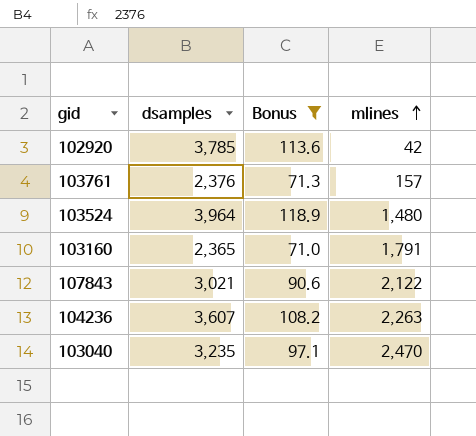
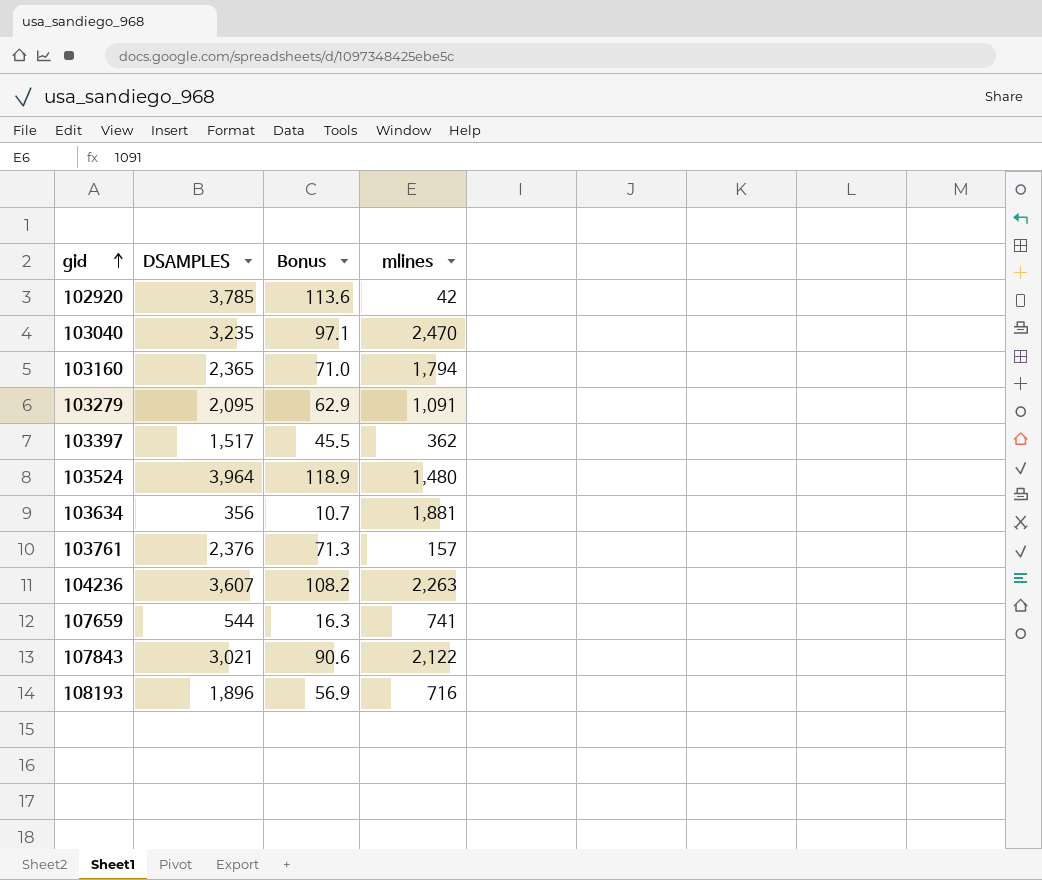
filter: Bonus >= 71.0 -> none
row order: mlines ascending -> gid ascending
column name: dsamples -> DSAMPLES
103160 | mlines: 1,791 -> 1,794

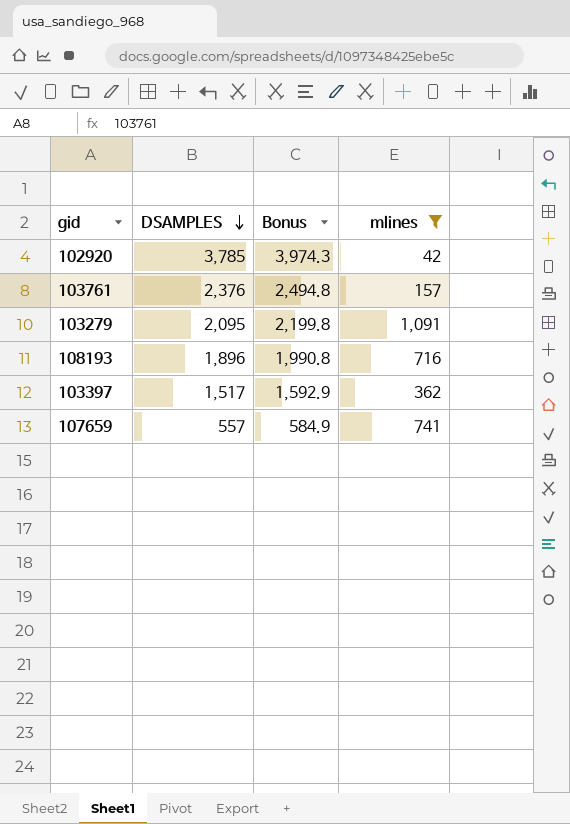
filter: none -> mlines <= 1,091
row order: gid ascending -> DSAMPLES descending
column Bonus | formula: [DSAMPLES] * 0.03 -> [DSAMPLES] * 1.05
107659 | DSAMPLES: 544 -> 557

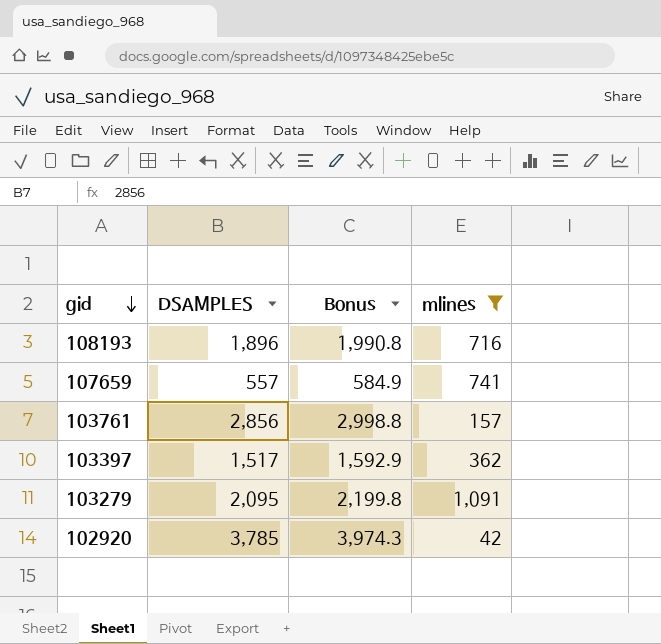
row order: DSAMPLES descending -> gid descending
103761 | DSAMPLES: 2,376 -> 2,856
103761 | Bonus: 2,494.8 -> 2,998.8

